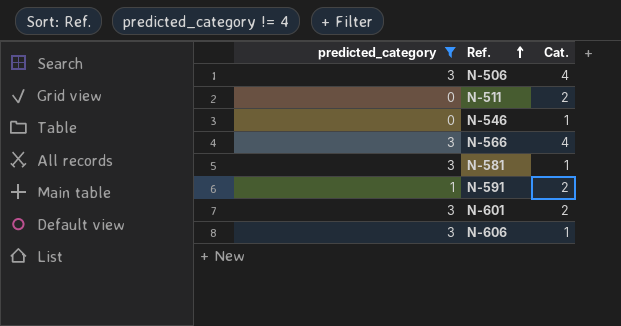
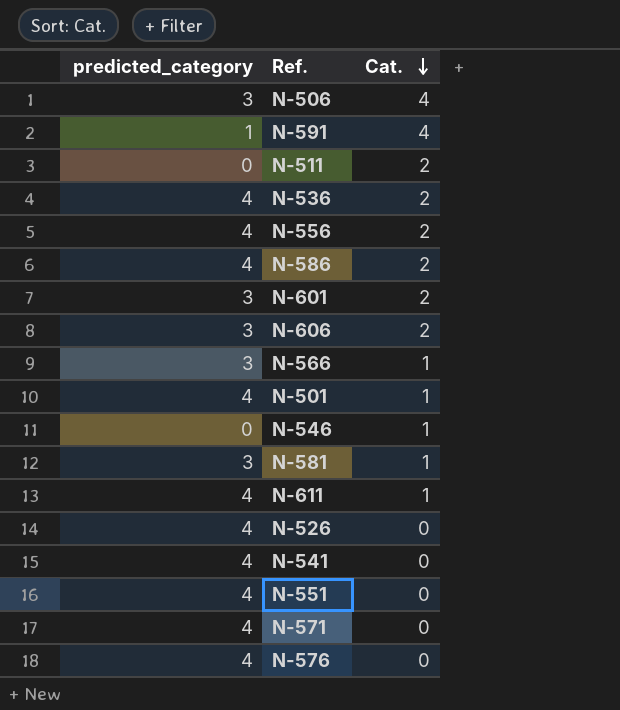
filter: predicted_category != 4 -> none
row order: Ref. ascending -> Cat. descending
N-591 | Cat.: 2 -> 4
N-606 | Cat.: 1 -> 2
N-566 | Cat.: 4 -> 1

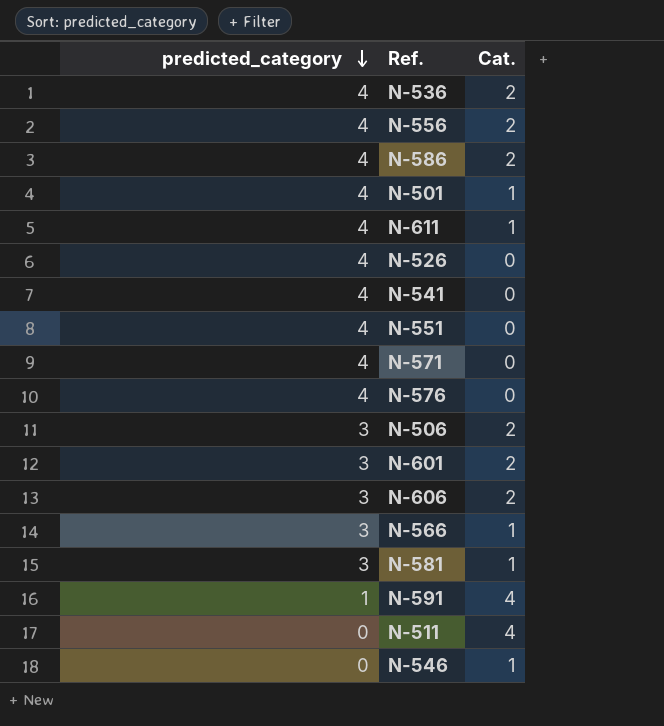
row order: Cat. descending -> predicted_category descending
N-506 | Cat.: 4 -> 2
N-511 | Cat.: 2 -> 4

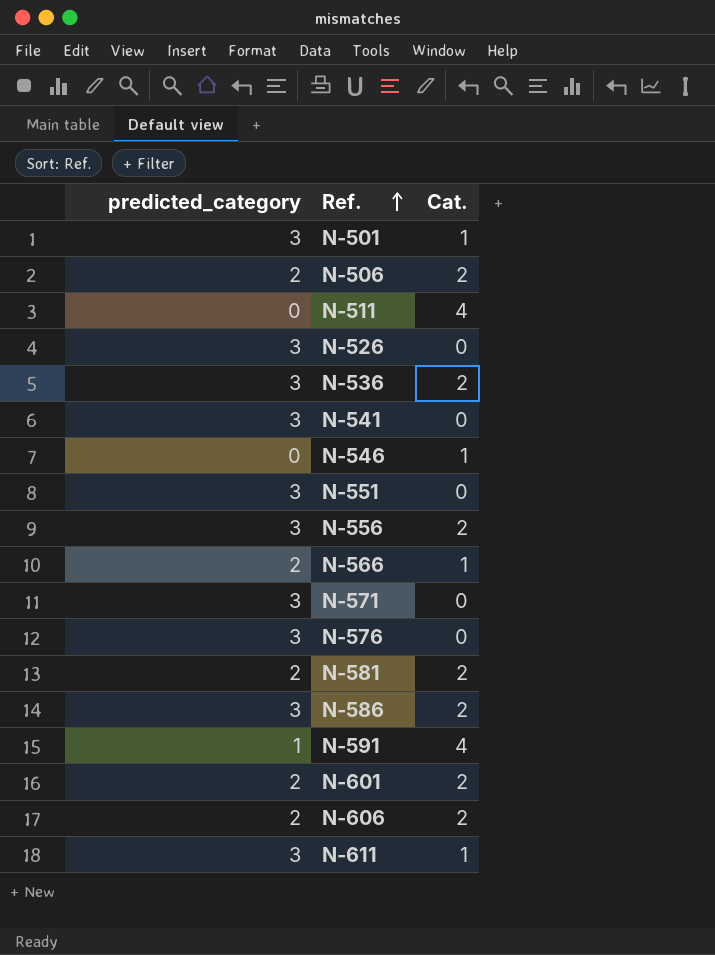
row order: predicted_category descending -> Ref. ascending
N-501 | predicted_category: 4 -> 3
N-506 | predicted_category: 3 -> 2
N-526 | predicted_category: 4 -> 3
N-536 | predicted_category: 4 -> 3
N-541 | predicted_category: 4 -> 3
N-551 | predicted_category: 4 -> 3
N-556 | predicted_category: 4 -> 3
N-566 | predicted_category: 3 -> 2
N-571 | predicted_category: 4 -> 3
N-576 | predicted_category: 4 -> 3
N-581 | predicted_category: 3 -> 2
N-581 | Cat.: 1 -> 2
N-586 | predicted_category: 4 -> 3
N-601 | predicted_category: 3 -> 2
N-606 | predicted_category: 3 -> 2
N-611 | predicted_category: 4 -> 3

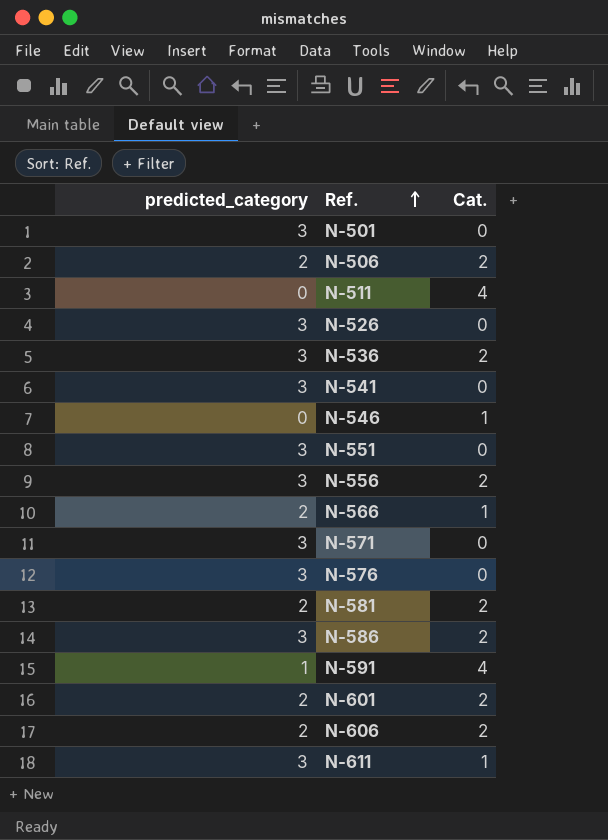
N-501 | Cat.: 1 -> 0

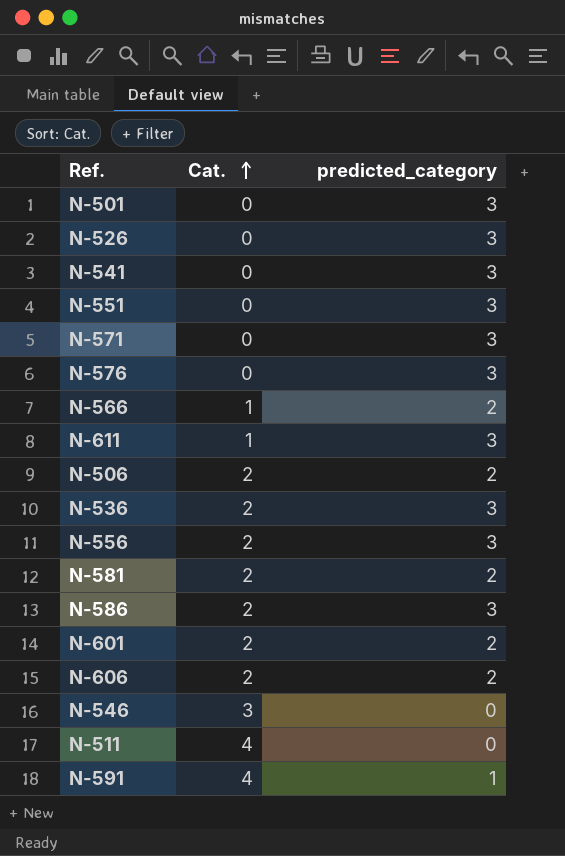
row order: Ref. ascending -> Cat. ascending
column predicted_category | position: 1 -> 3
N-546 | Cat.: 1 -> 3

